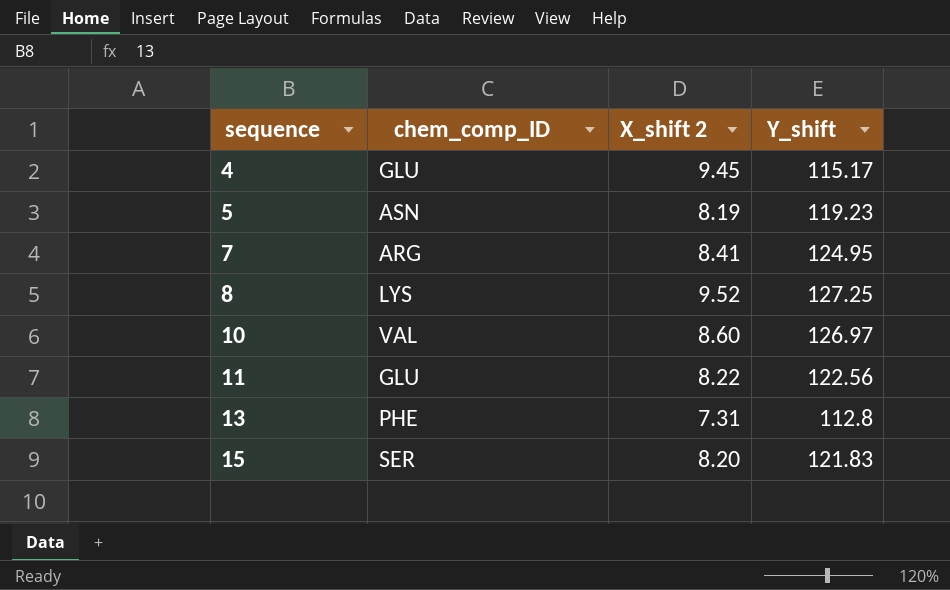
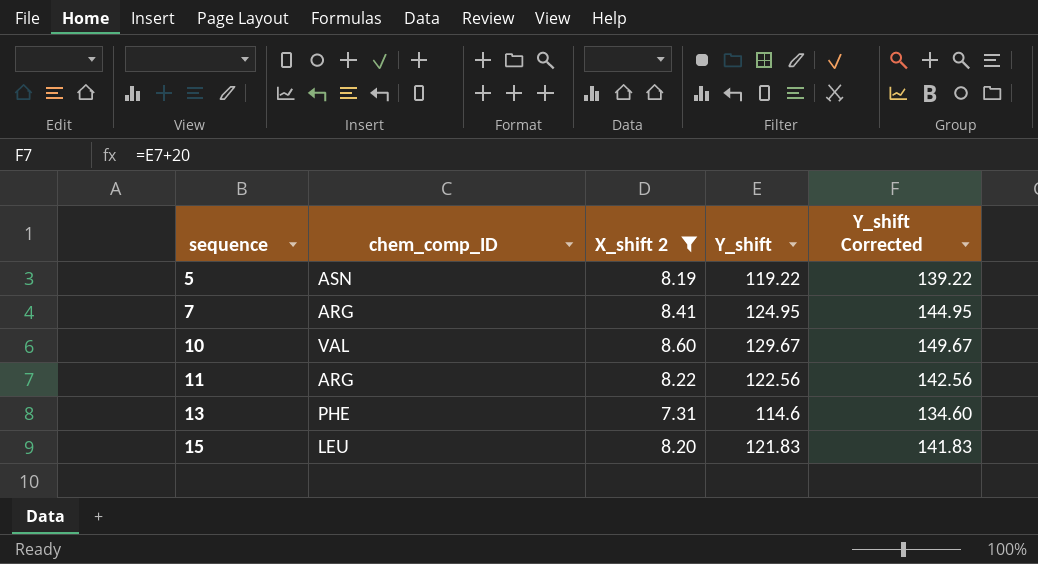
filter: none -> X_shift 2 <= 8.60
column Y_shift Corrected | formula: none -> [Y_shift] + 20
5 | Y_shift: 119.23 -> 119.22
10 | Y_shift: 126.97 -> 129.67
11 | chem_comp_ID: GLU -> ARG
13 | Y_shift: 112.8 -> 114.6
15 | chem_comp_ID: SER -> LEU

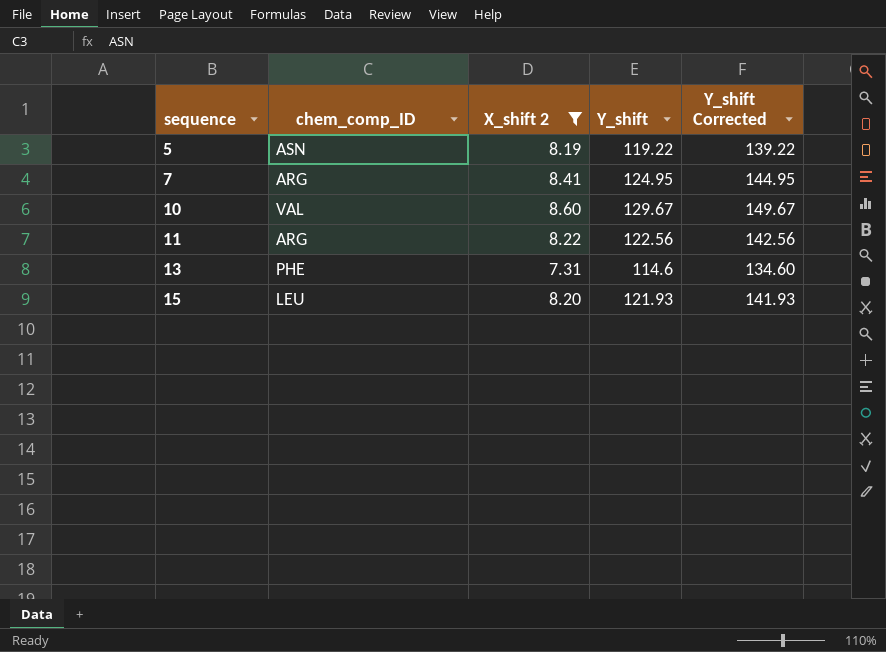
15 | Y_shift: 121.83 -> 121.93
15 | Y_shift Corrected: 141.83 -> 141.93

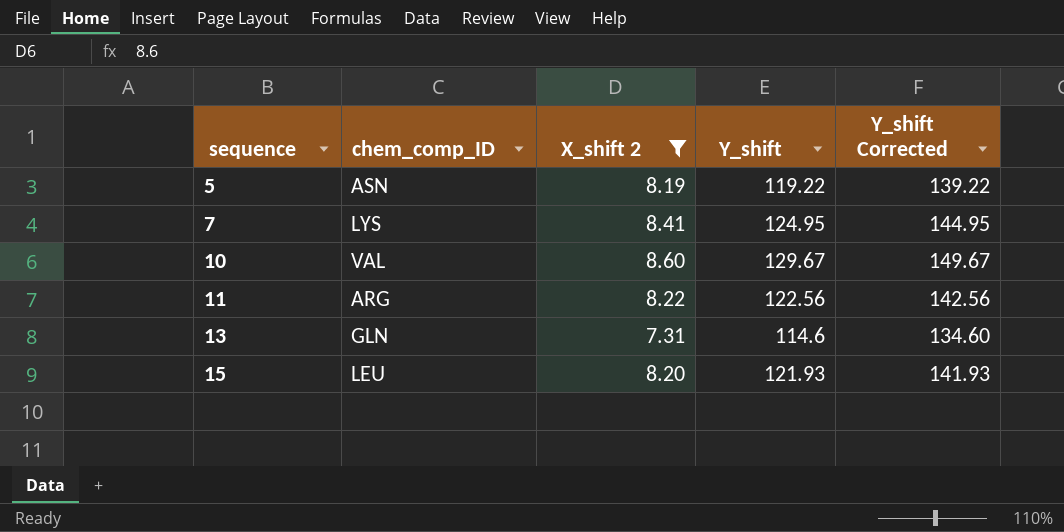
7 | chem_comp_ID: ARG -> LYS
13 | chem_comp_ID: PHE -> GLN

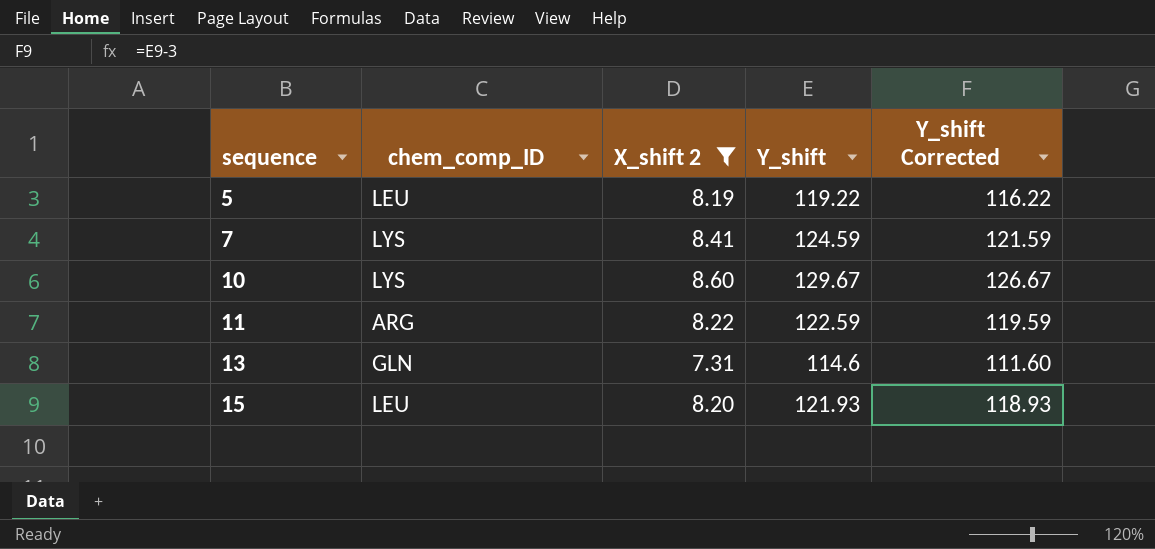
column Y_shift Corrected | formula: [Y_shift] + 20 -> [Y_shift] - 3
5 | chem_comp_ID: ASN -> LEU
7 | Y_shift: 124.95 -> 124.59
10 | chem_comp_ID: VAL -> LYS
11 | Y_shift: 122.56 -> 122.59

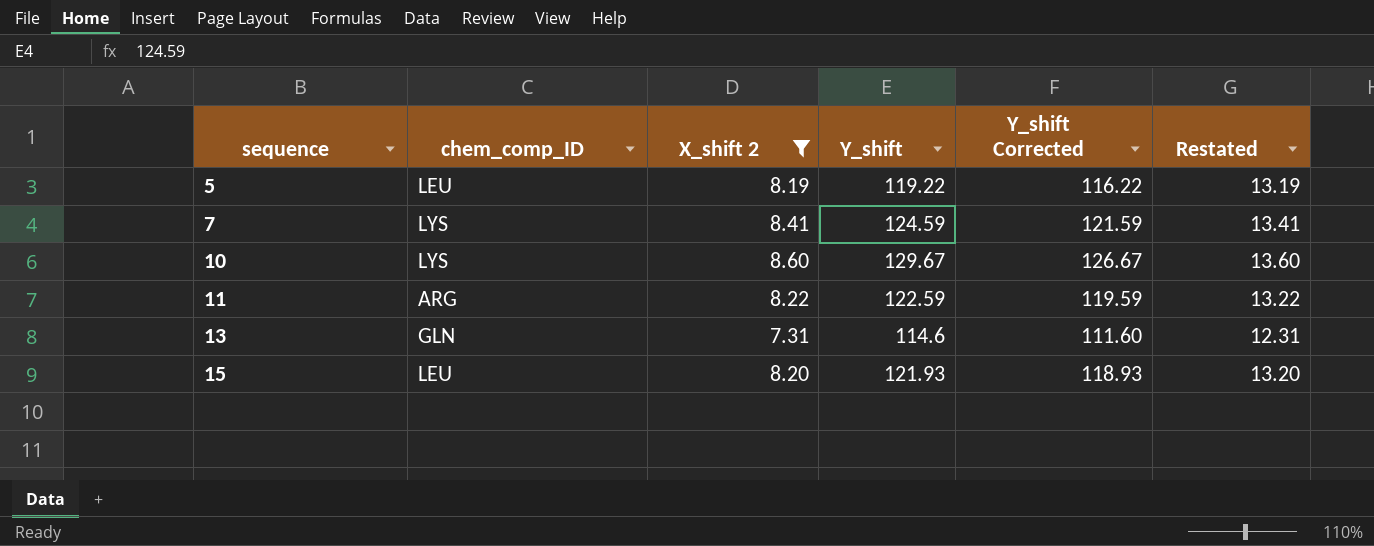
column Restated | formula: none -> [X_shift 2] + 5

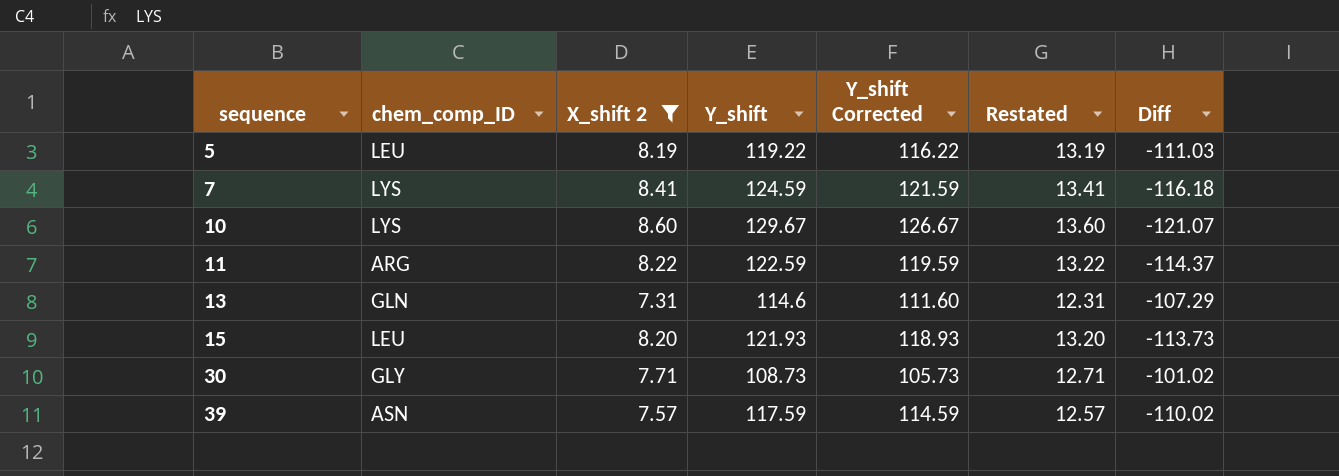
column Diff | formula: none -> [X_shift 2] - [Y_shift]
row 30: none -> GLY | 7.71 | 108.73 | 105.73 | 12.71 | -101.02
row 39: none -> ASN | 7.57 | 117.59 | 114.59 | 12.57 | -110.02

